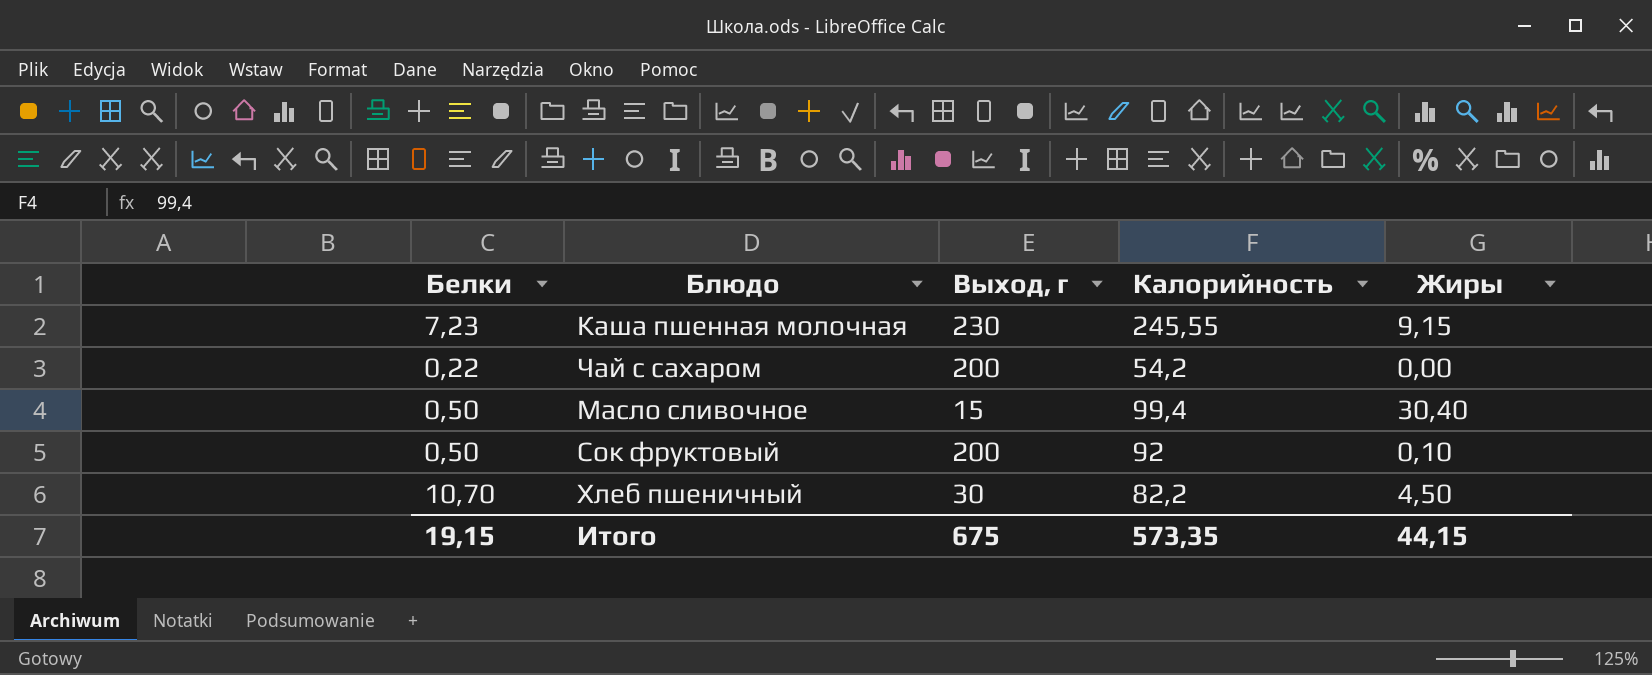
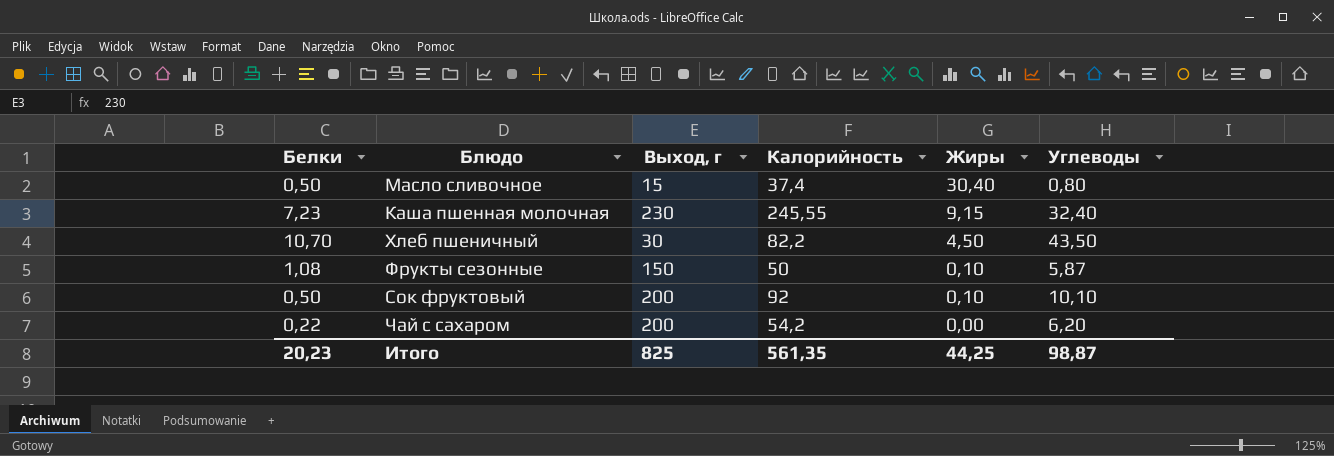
row order: none -> Жиры descending
column Углеводы | position: none -> 6
Масло сливочное | Калорийность: 99,4 -> 37,4
row Фрукты сезонные: none -> 1,08 | 150 | 50 | 0,10 | 5,87
Итого | Белки: 19,15 -> 20,23
Итого | Выход, г: 675 -> 825
Итого | Калорийность: 573,35 -> 561,35
Итого | Жиры: 44,15 -> 44,25

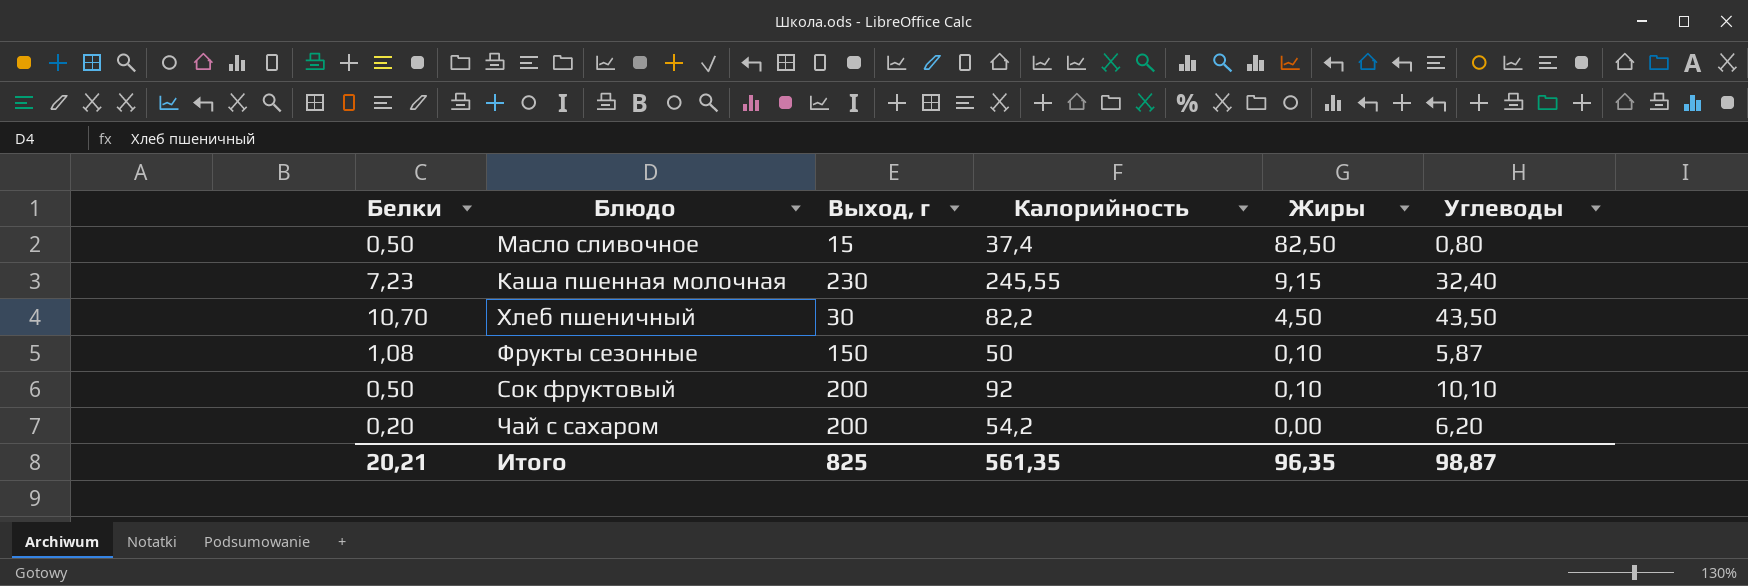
Масло сливочное | Жиры: 30,40 -> 82,50
Чай с сахаром | Белки: 0,22 -> 0,20
Итого | Белки: 20,23 -> 20,21
Итого | Жиры: 44,25 -> 96,35

